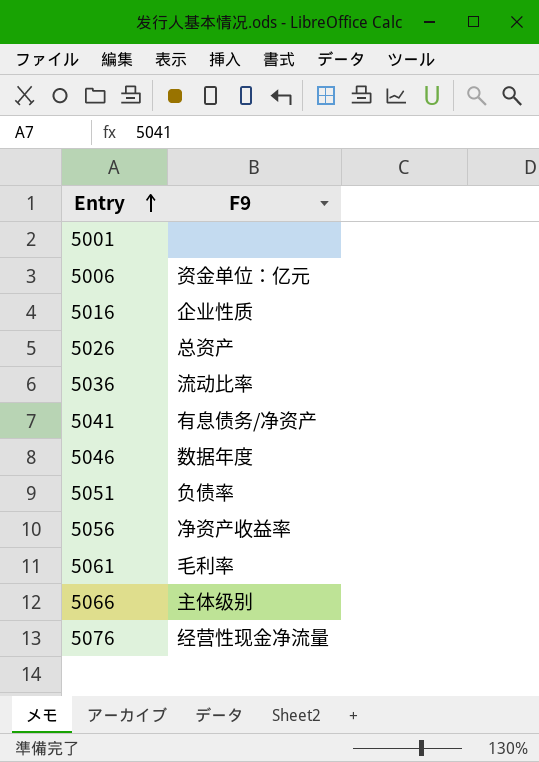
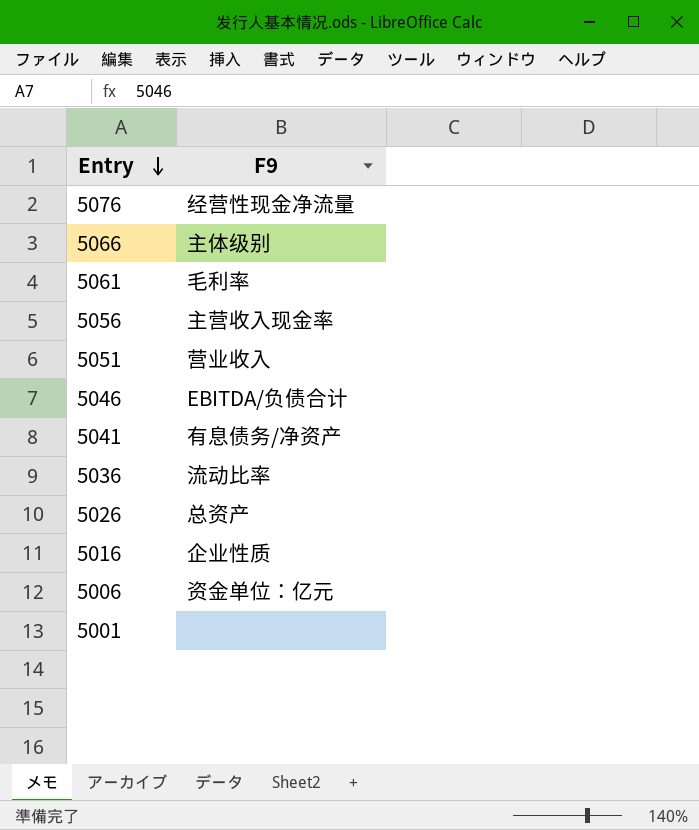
row order: Entry ascending -> Entry descending
5056 | F9: 净资产收益率 -> 主营收入现金率
5051 | F9: 负债率 -> 营业收入
5046 | F9: 数据年度 -> EBITDA/负债合计

